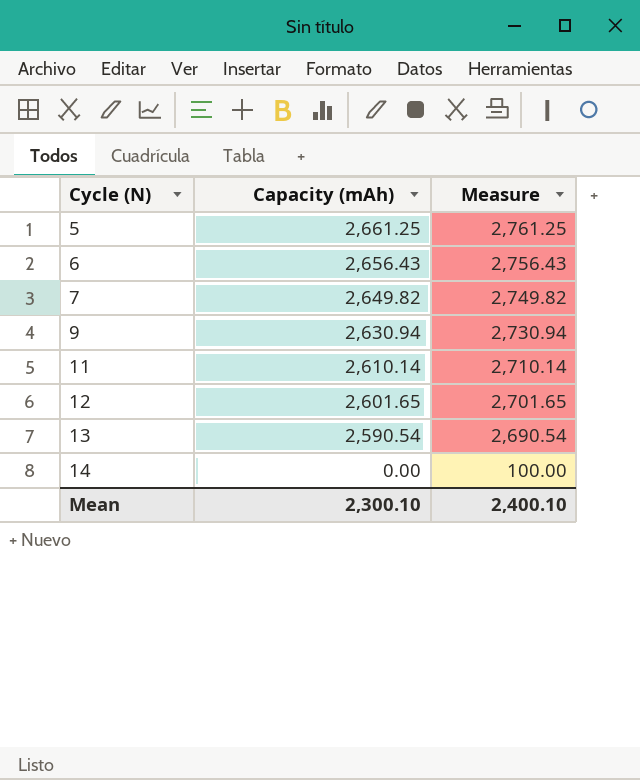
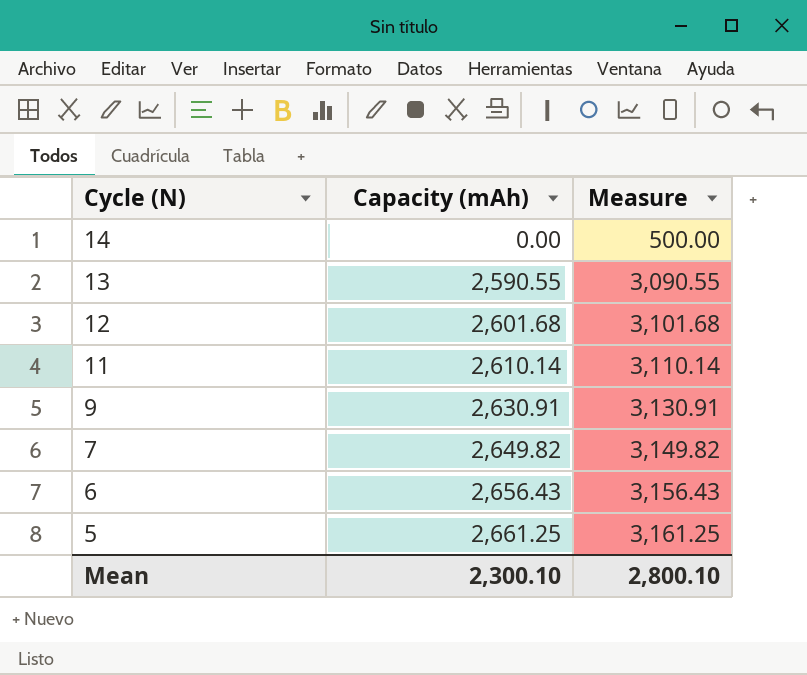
row order: Cycle (N) ascending -> Cycle (N) descending
column Measure | formula: [Capacity (mAh)] + 100 -> [Capacity (mAh)] + 500
13 | Capacity (mAh): 2,590.54 -> 2,590.55
12 | Capacity (mAh): 2,601.65 -> 2,601.68
9 | Capacity (mAh): 2,630.94 -> 2,630.91
Mean | Measure: 2,400.10 -> 2,800.10

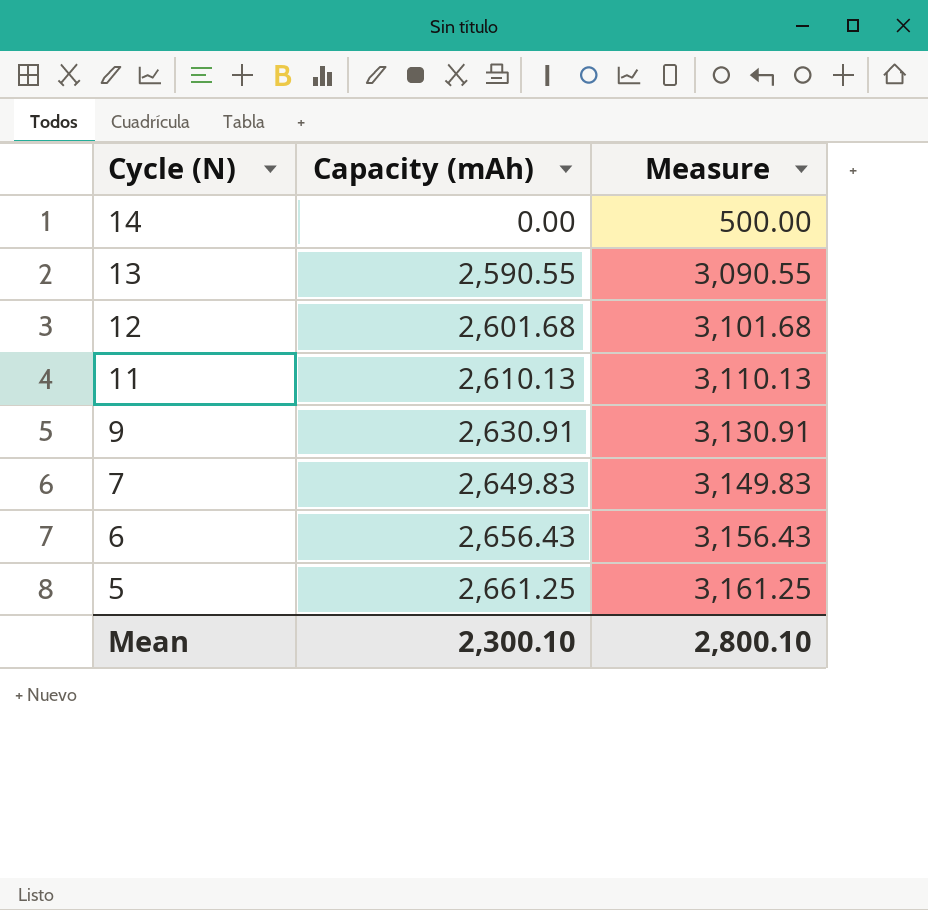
11 | Capacity (mAh): 2,610.14 -> 2,610.13
11 | Measure: 3,110.14 -> 3,110.13
7 | Capacity (mAh): 2,649.82 -> 2,649.83
7 | Measure: 3,149.82 -> 3,149.83

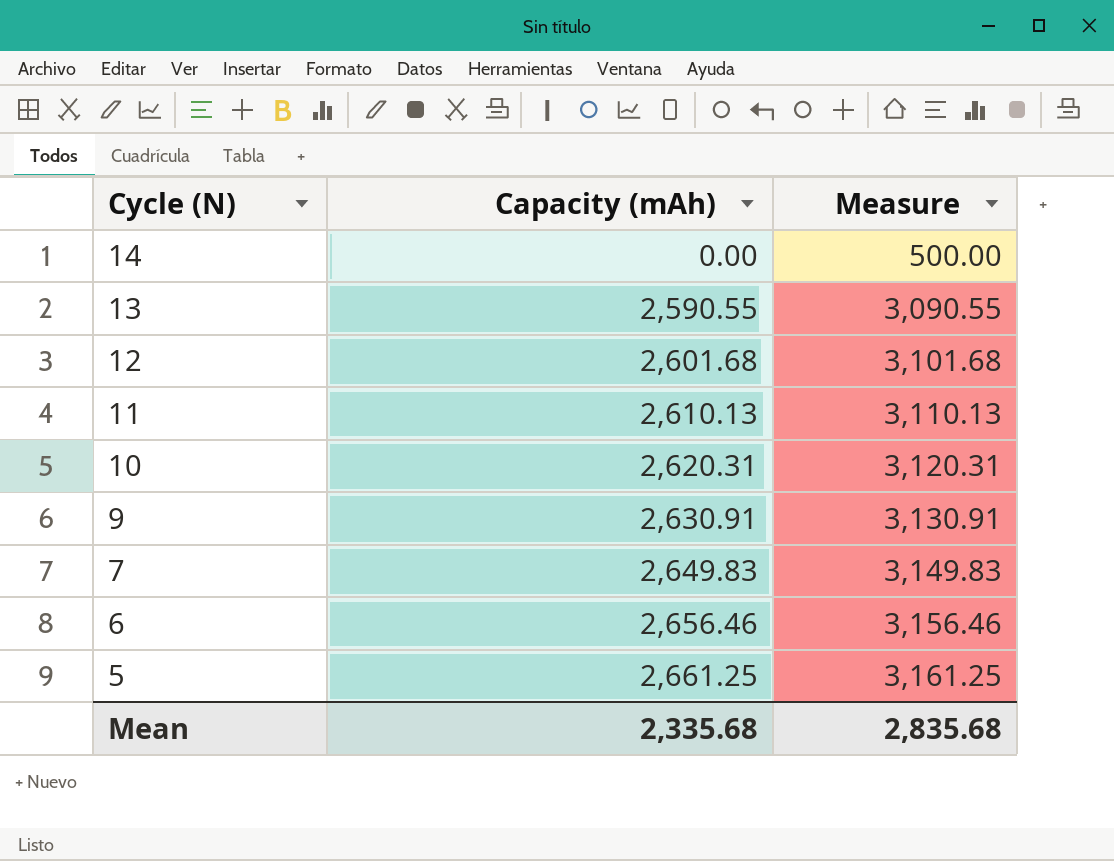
row 10: none -> 2,620.31 | 3,120.31
6 | Capacity (mAh): 2,656.43 -> 2,656.46
6 | Measure: 3,156.43 -> 3,156.46
Mean | Capacity (mAh): 2,300.10 -> 2,335.68
Mean | Measure: 2,800.10 -> 2,835.68

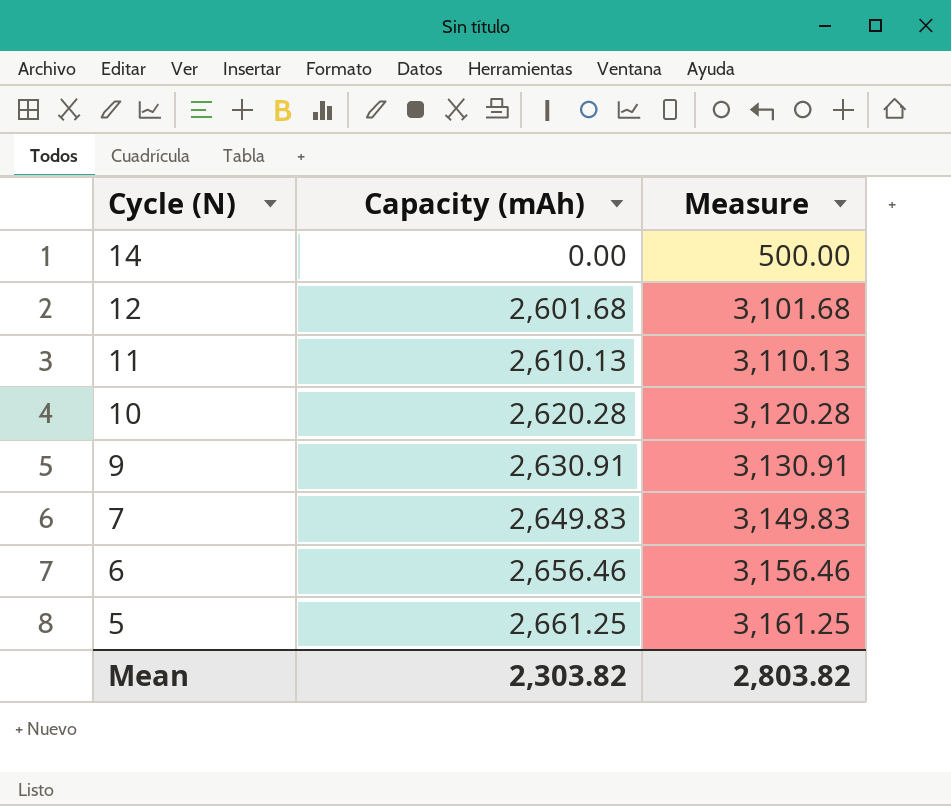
row 13: 2,590.55 | 3,090.55 -> none
10 | Capacity (mAh): 2,620.31 -> 2,620.28
10 | Measure: 3,120.31 -> 3,120.28
Mean | Capacity (mAh): 2,335.68 -> 2,303.82
Mean | Measure: 2,835.68 -> 2,803.82

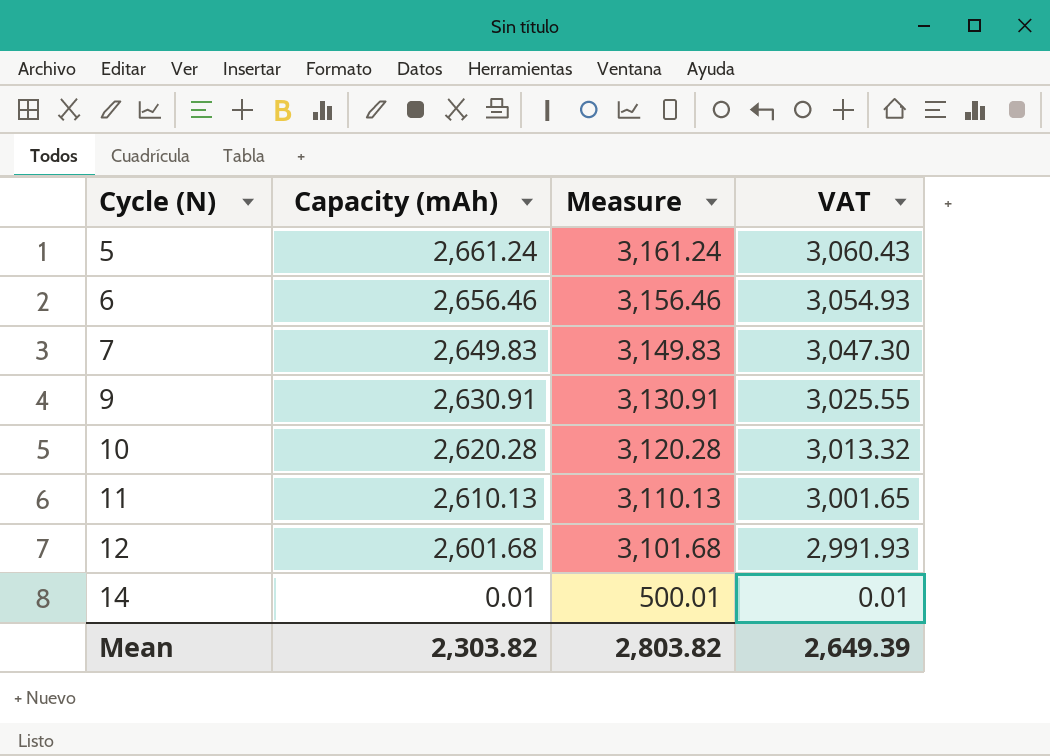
row order: Cycle (N) descending -> Cycle (N) ascending
column VAT | formula: none -> [Capacity (mAh)] * 1.15
5 | Capacity (mAh): 2,661.25 -> 2,661.24
5 | Measure: 3,161.25 -> 3,161.24
14 | Capacity (mAh): 0.00 -> 0.01
14 | Measure: 500.00 -> 500.01

